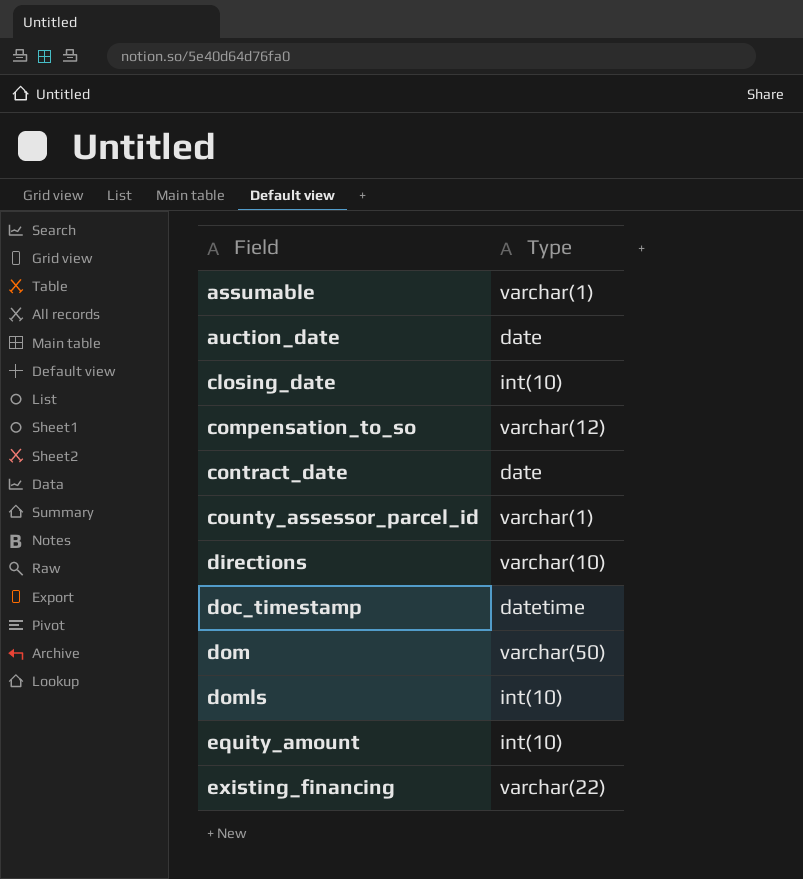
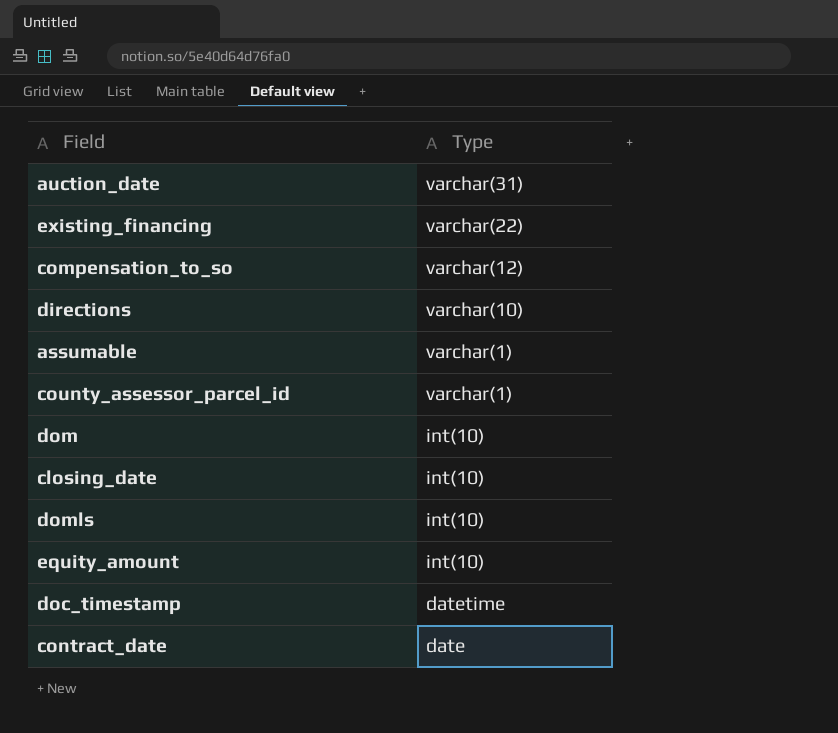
row order: Field ascending -> Type descending
auction_date | Type: date -> varchar(31)
dom | Type: varchar(50) -> int(10)

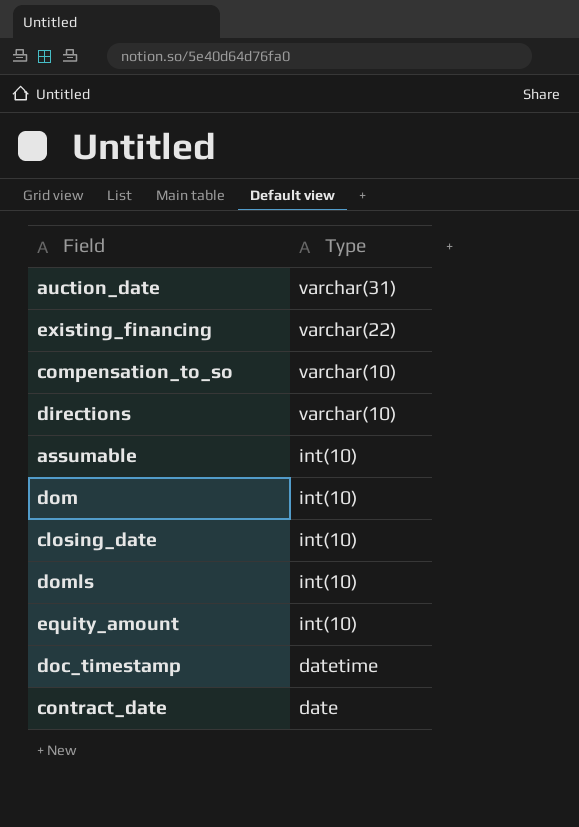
row county_assessor_parcel_id: varchar(1) -> none
compensation_to_so | Type: varchar(12) -> varchar(10)
assumable | Type: varchar(1) -> int(10)

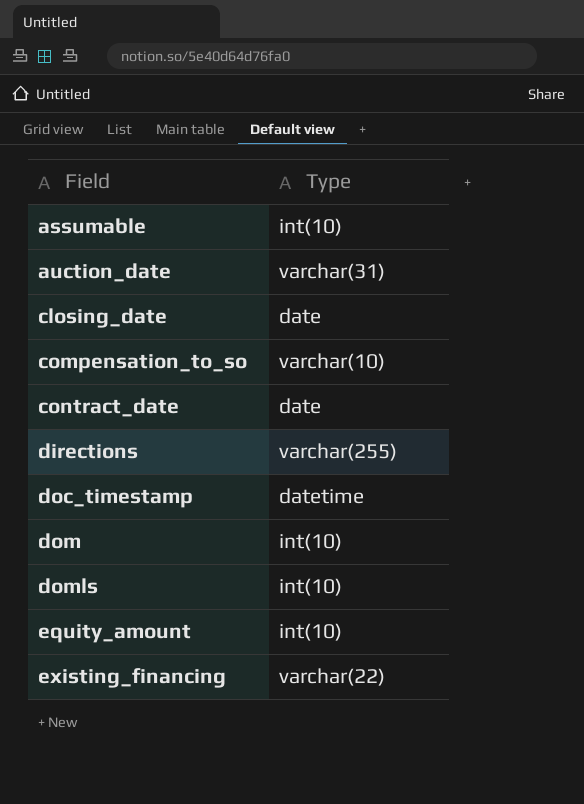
row order: Type descending -> Field ascending
closing_date | Type: int(10) -> date
directions | Type: varchar(10) -> varchar(255)

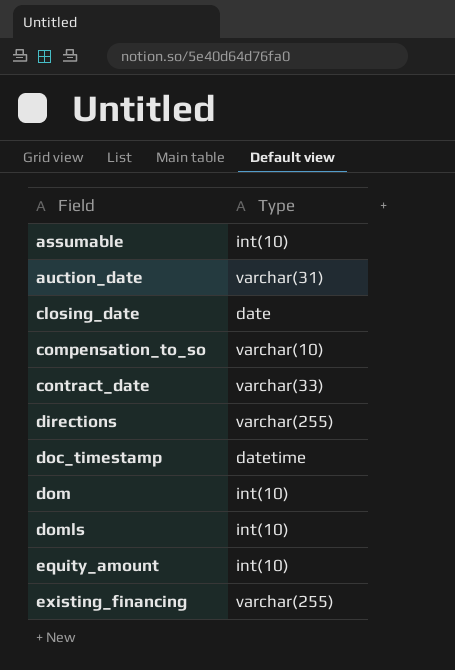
contract_date | Type: date -> varchar(33)
existing_financing | Type: varchar(22) -> varchar(255)

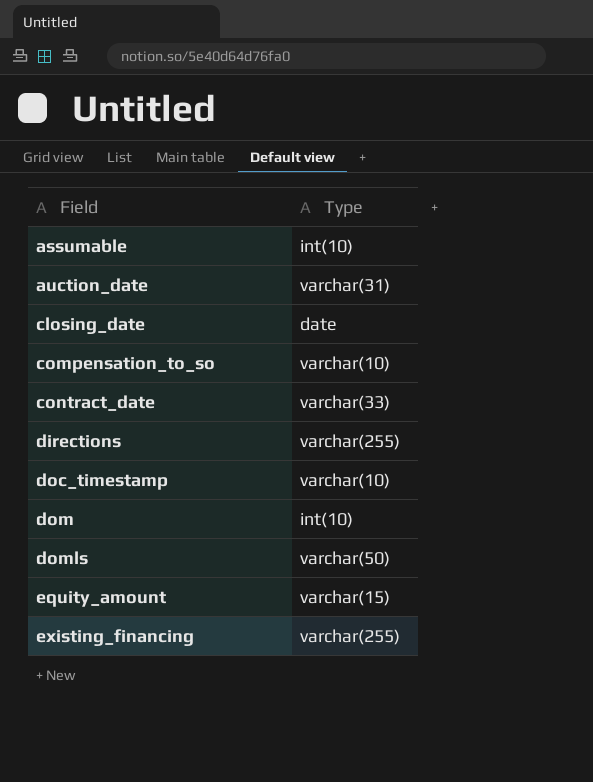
doc_timestamp | Type: datetime -> varchar(10)
domls | Type: int(10) -> varchar(50)
equity_amount | Type: int(10) -> varchar(15)

